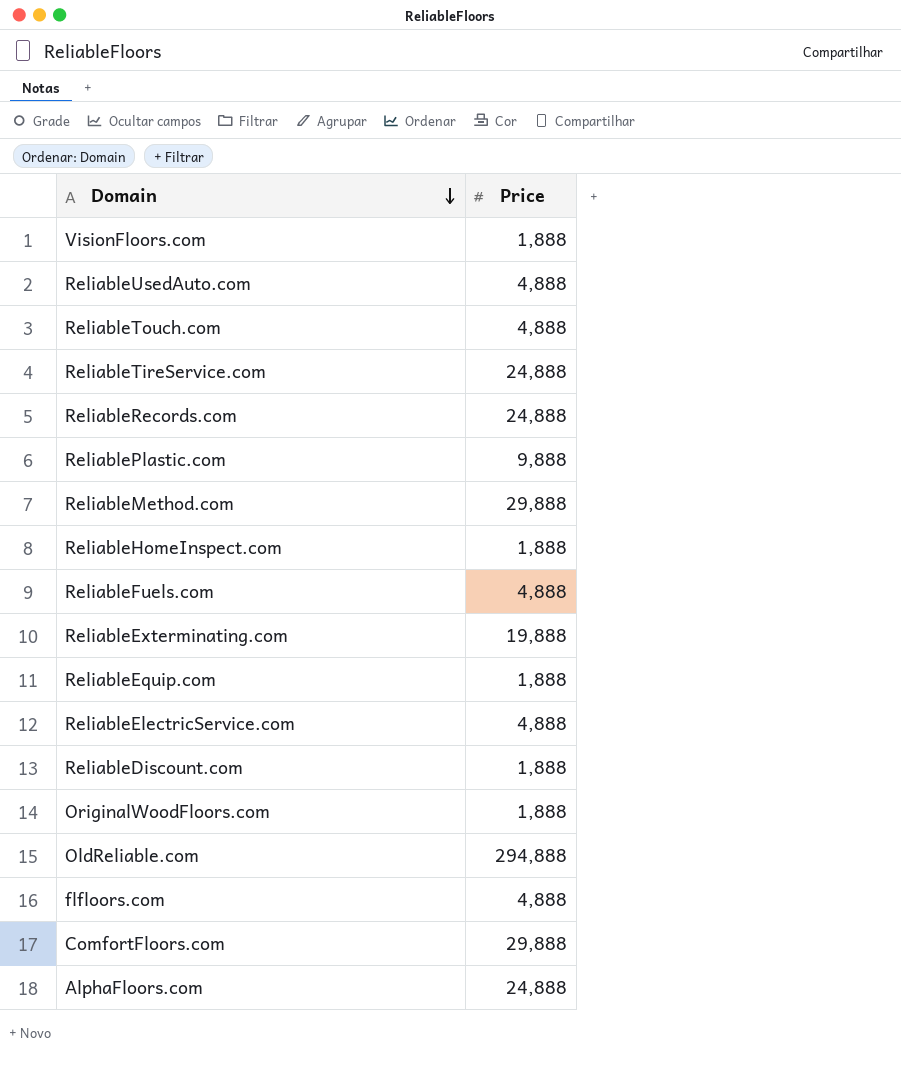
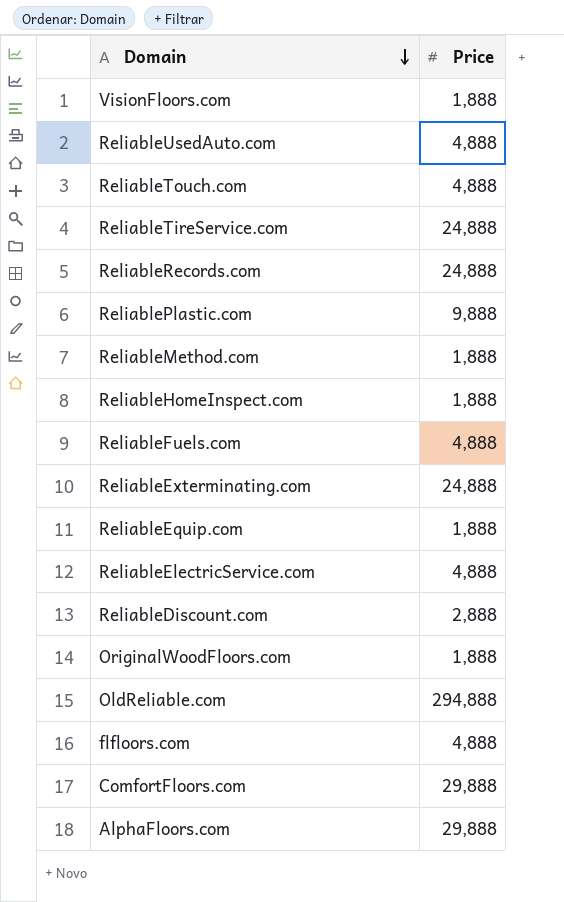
ReliableMethod.com | Price: 29,888 -> 1,888
ReliableExterminating.com | Price: 19,888 -> 24,888
ReliableDiscount.com | Price: 1,888 -> 2,888
AlphaFloors.com | Price: 24,888 -> 29,888

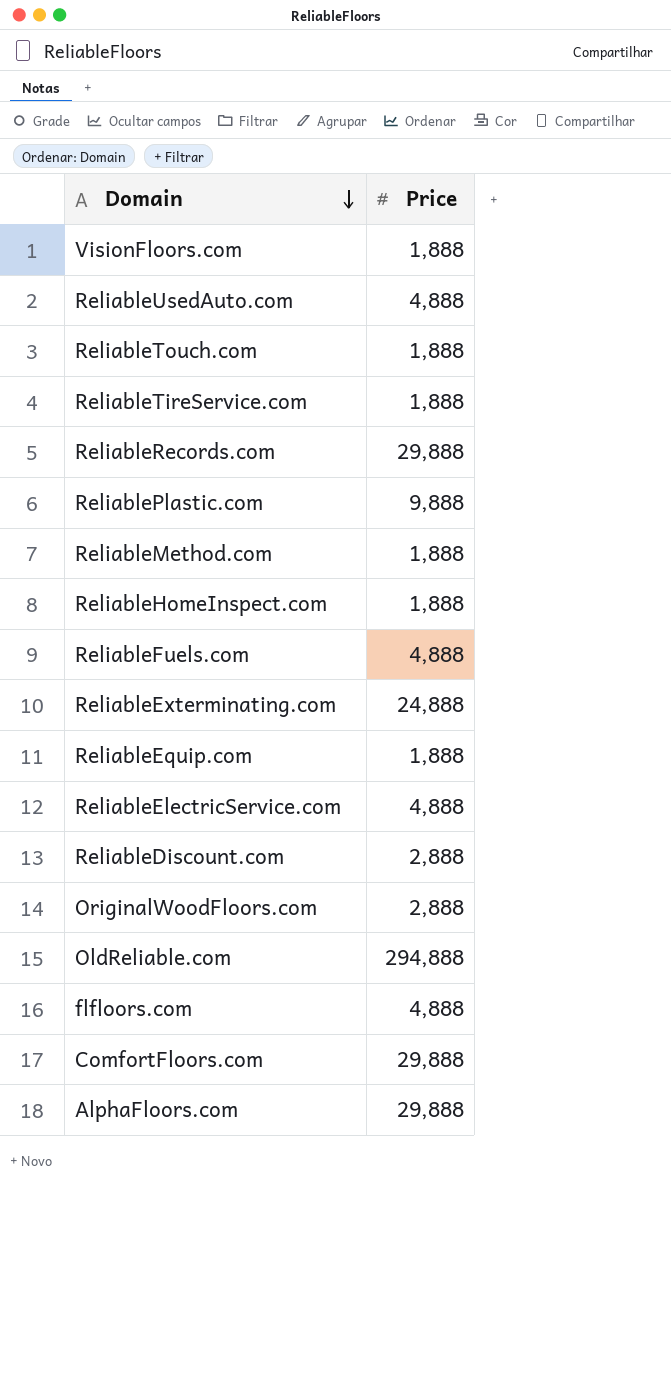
ReliableTouch.com | Price: 4,888 -> 1,888
ReliableTireService.com | Price: 24,888 -> 1,888
ReliableRecords.com | Price: 24,888 -> 29,888
OriginalWoodFloors.com | Price: 1,888 -> 2,888

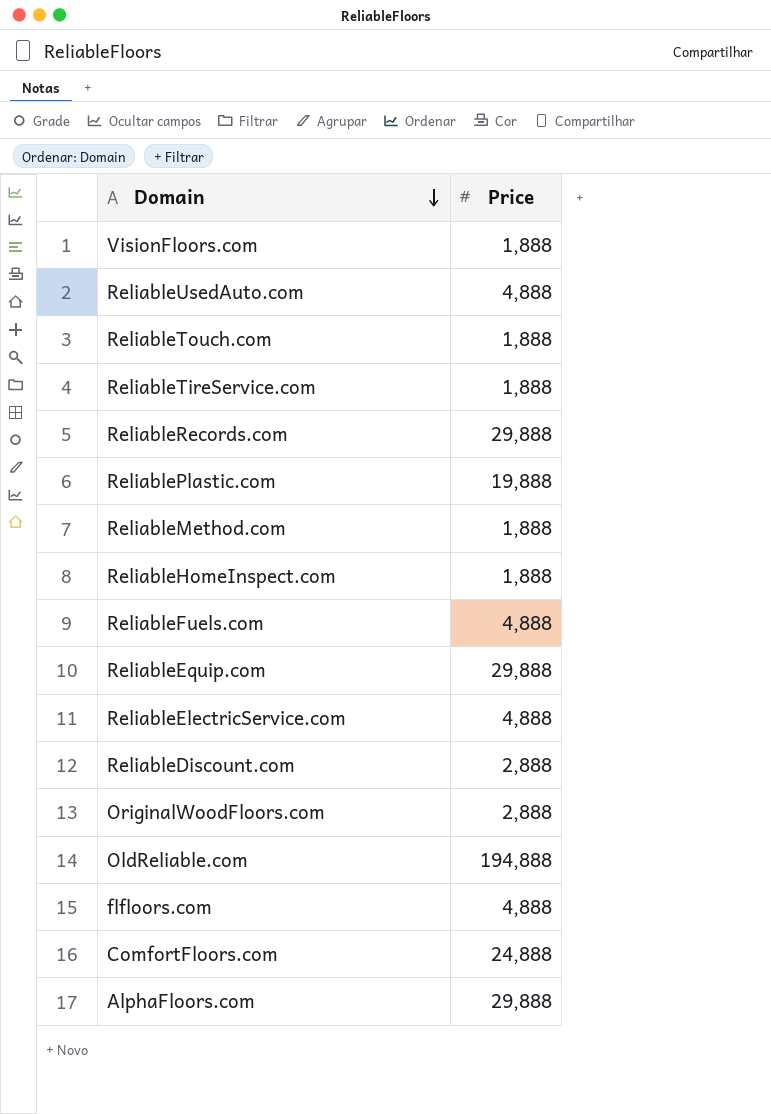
row ReliableExterminating.com: 24,888 -> none
ReliablePlastic.com | Price: 9,888 -> 19,888
ReliableEquip.com | Price: 1,888 -> 29,888
OldReliable.com | Price: 294,888 -> 194,888
ComfortFloors.com | Price: 29,888 -> 24,888

